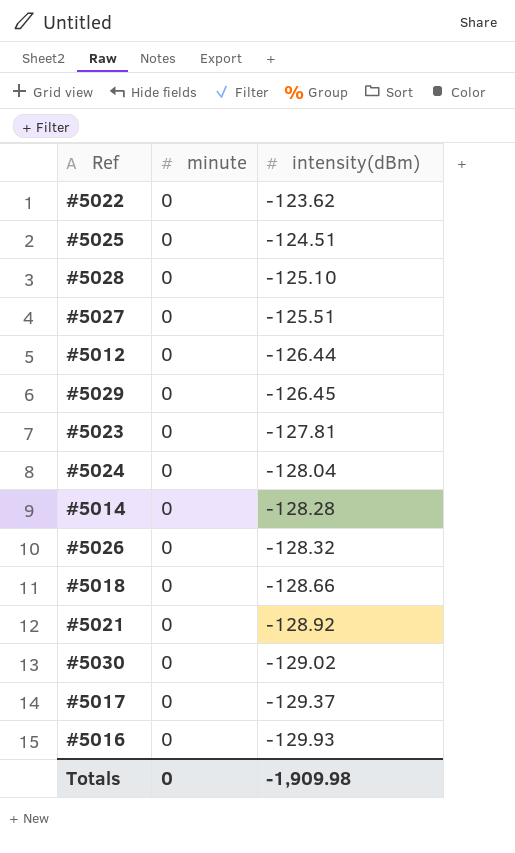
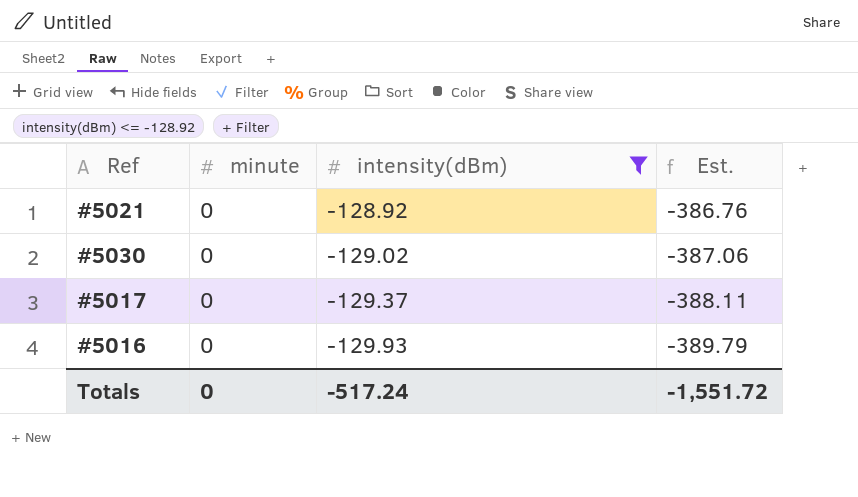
filter: none -> intensity(dBm) <= -128.92
column Est. | formula: none -> [intensity(dBm)] * 3
Totals | intensity(dBm): -1,909.98 -> -517.24

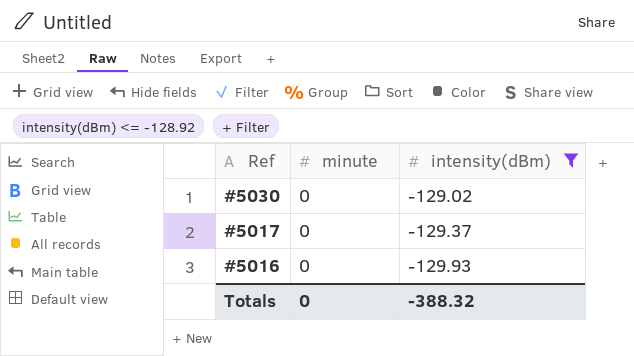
column Est. | formula: [intensity(dBm)] * 3 -> none
row #5021: 0 | -128.92 | -386.76 -> none
Totals | intensity(dBm): -517.24 -> -388.32

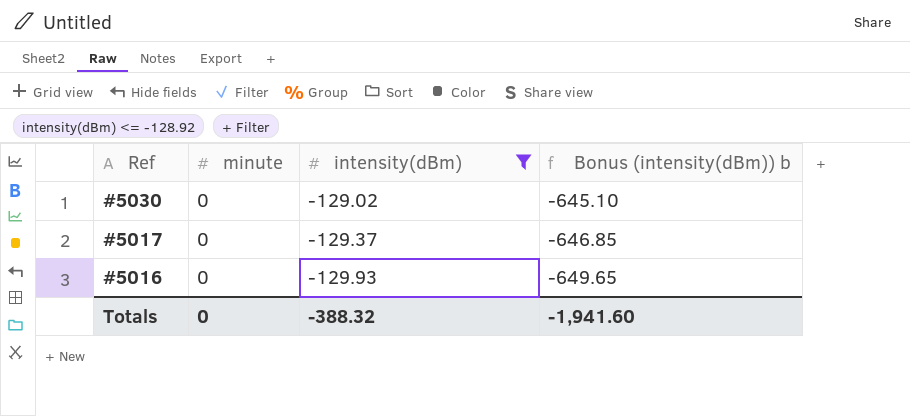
column Bonus (intensity(dBm)) b | formula: none -> [intensity(dBm)] * 5

